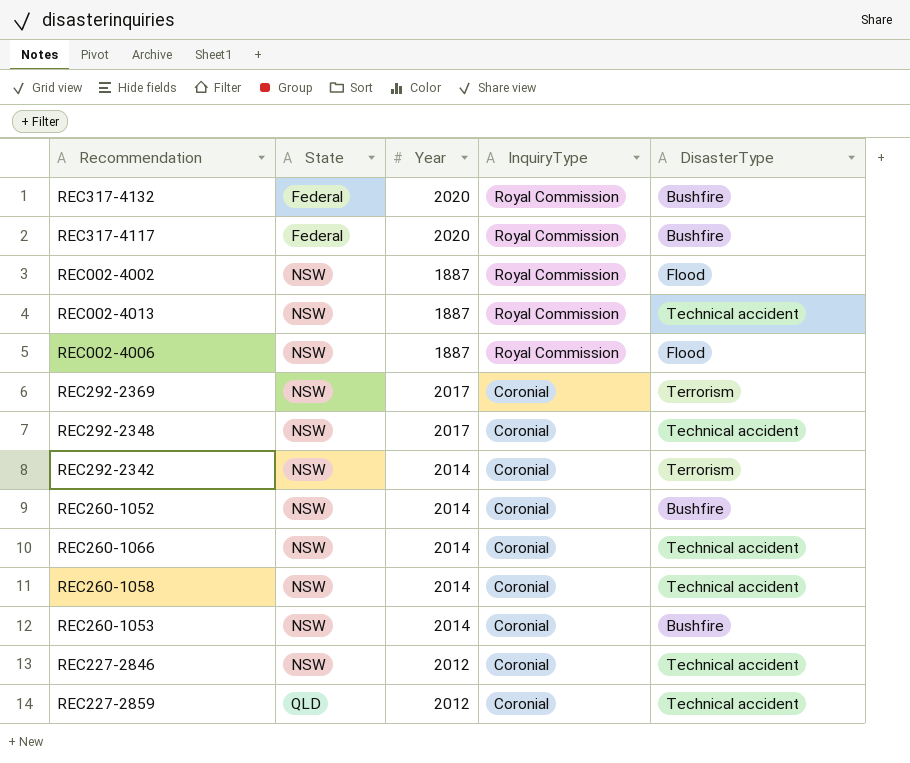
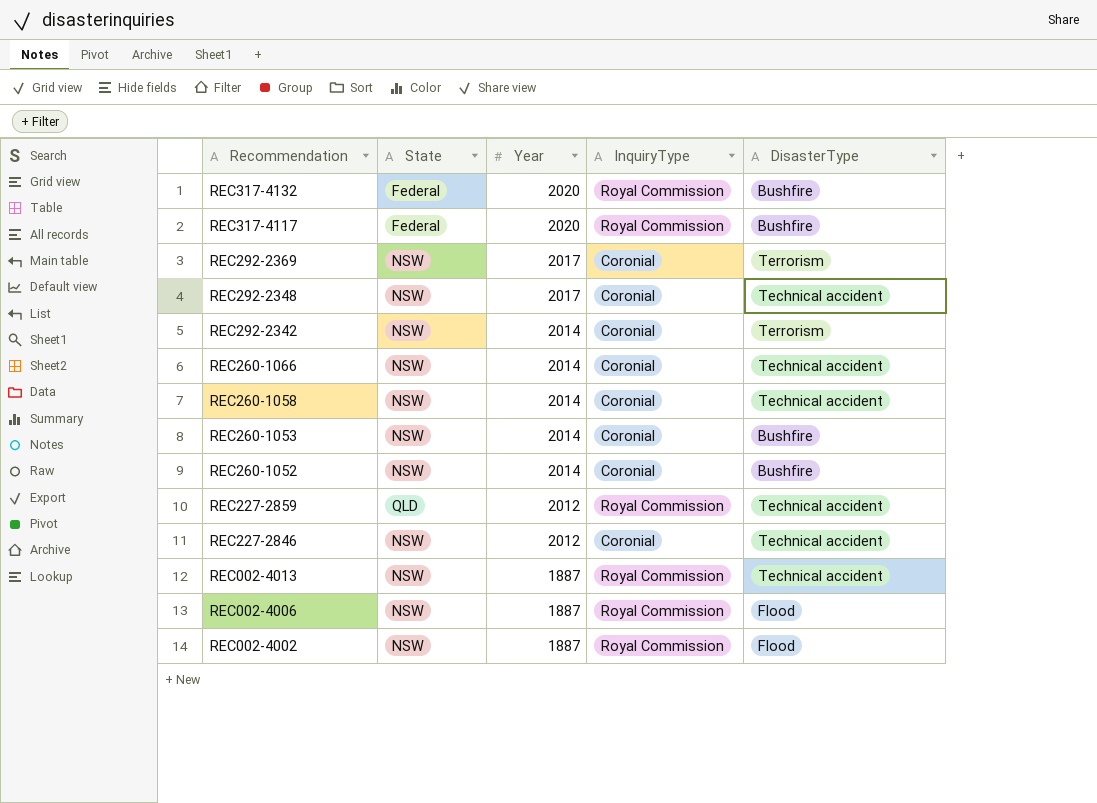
row order: State ascending -> Recommendation descending
REC227-2859 | InquiryType: Coronial -> Royal Commission

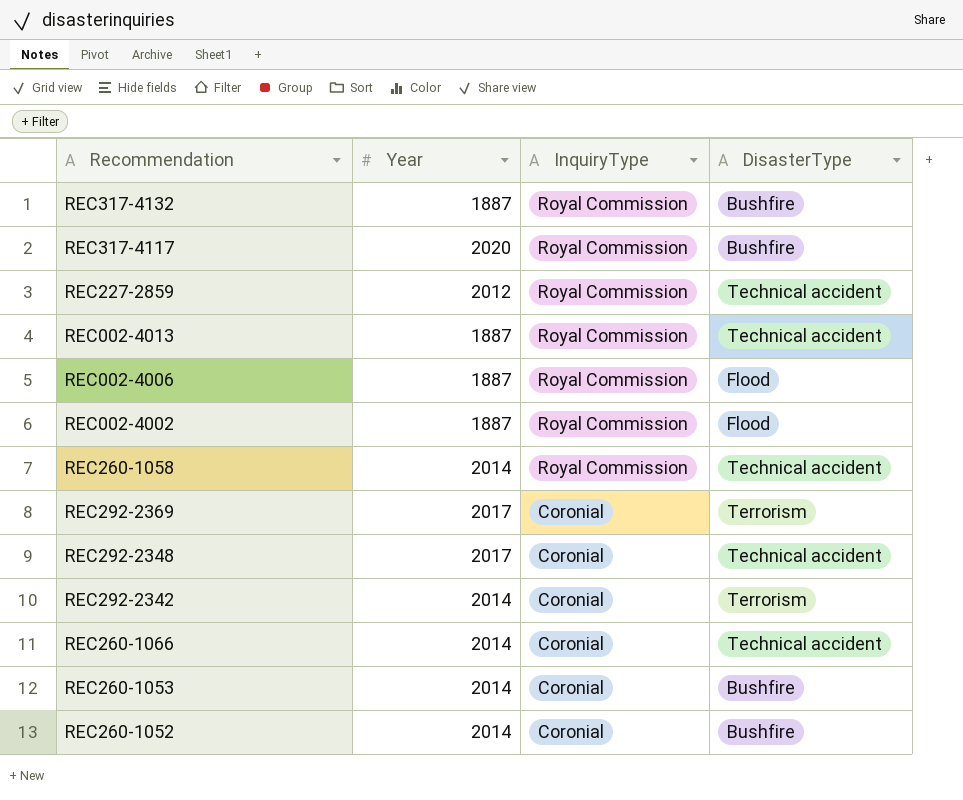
row order: Recommendation descending -> InquiryType descending
column State | position: 2 -> none
row REC227-2846: NSW | 2012 | Coronial | Technical accident -> none
REC317-4132 | Year: 2020 -> 1887
REC260-1058 | InquiryType: Coronial -> Royal Commission

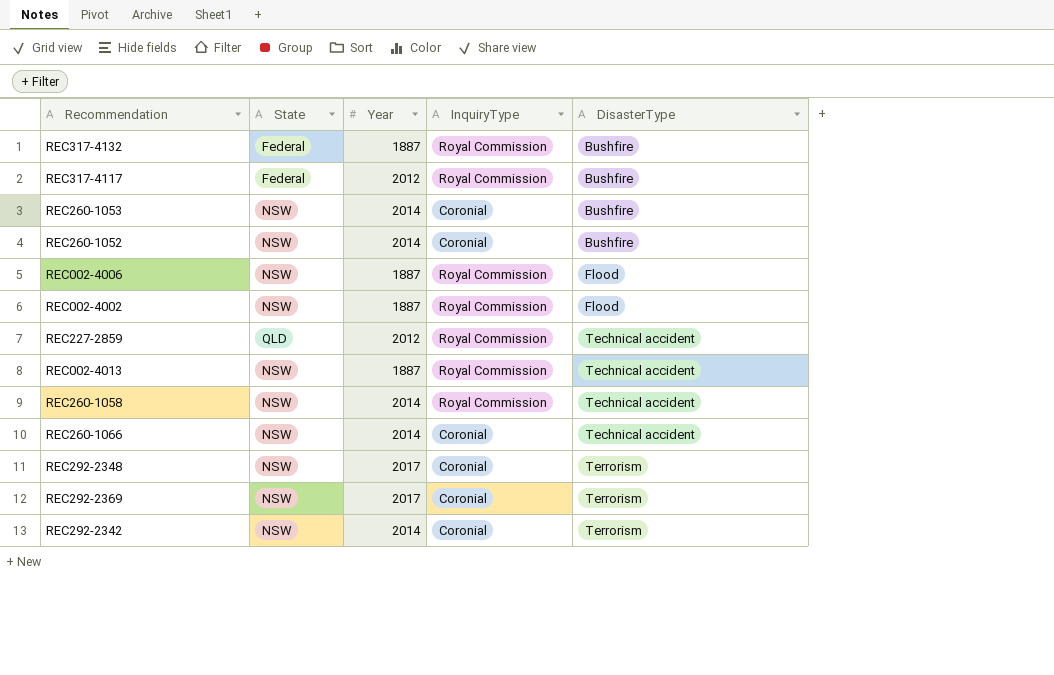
row order: InquiryType descending -> DisasterType ascending
column State | position: none -> 2
REC317-4117 | Year: 2020 -> 2012
REC292-2348 | DisasterType: Technical accident -> Terrorism

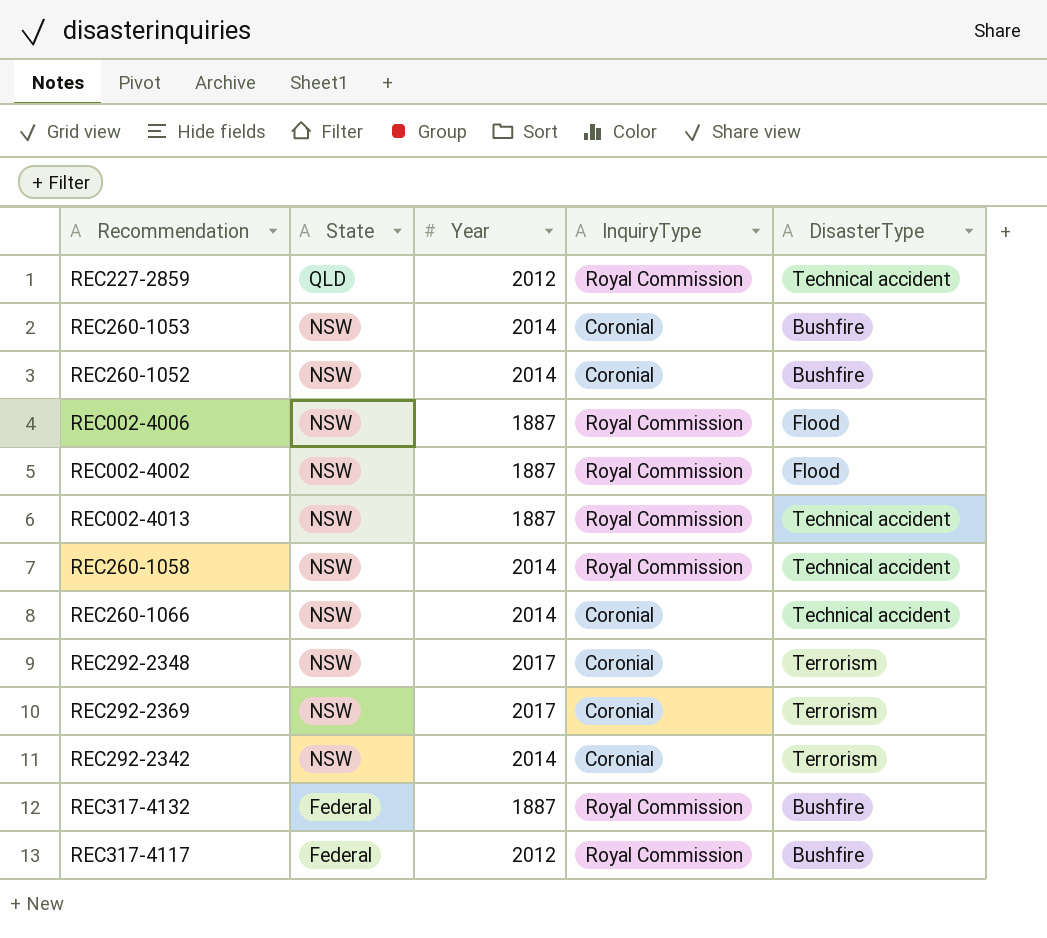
row order: DisasterType ascending -> State descending

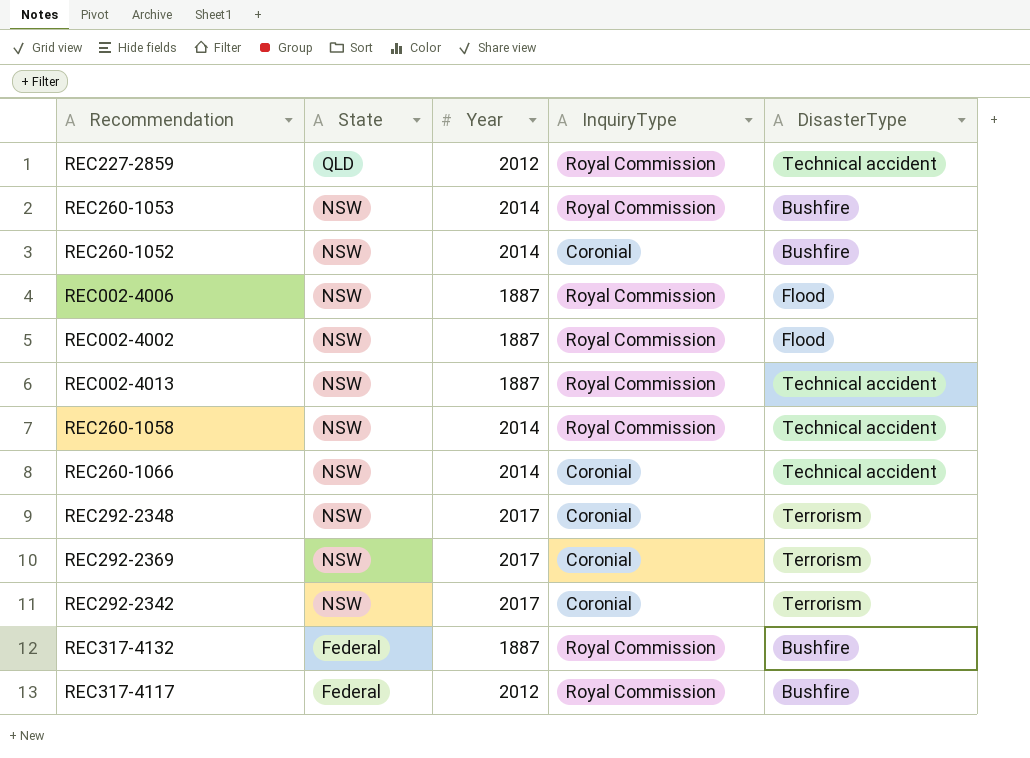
REC260-1053 | InquiryType: Coronial -> Royal Commission
REC292-2342 | Year: 2014 -> 2017

